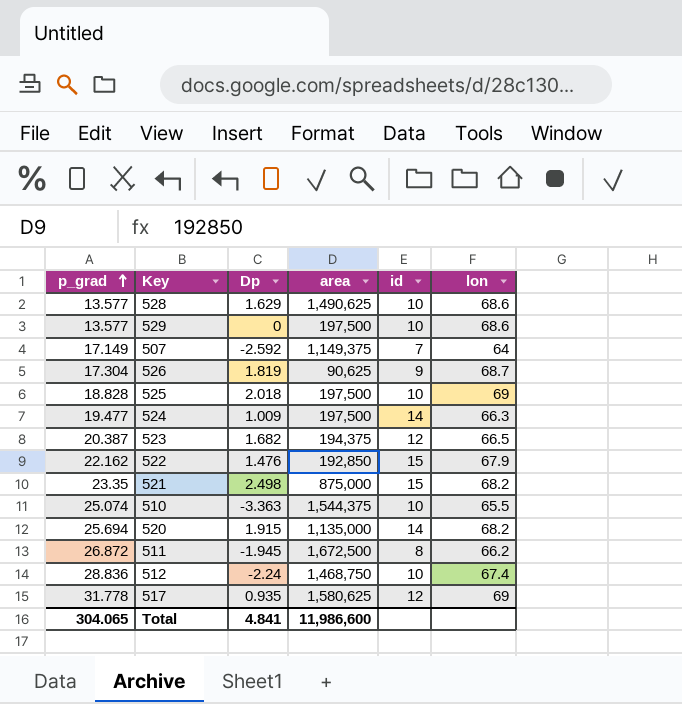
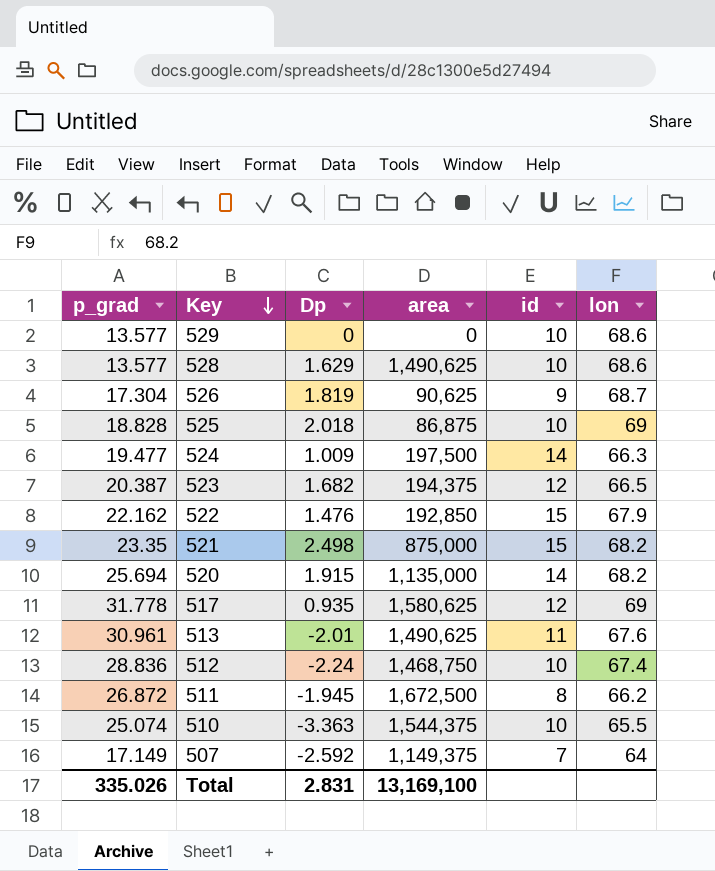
row order: p_grad ascending -> Key descending
529 | area: 197,500 -> 0
525 | area: 197,500 -> 86,875
row 513: none -> 30.961 | -2.01 | 1,490,625 | 11 | 67.6
Total | p_grad: 304.065 -> 335.026
Total | Dp: 4.841 -> 2.831
Total | area: 11,986,600 -> 13,169,100

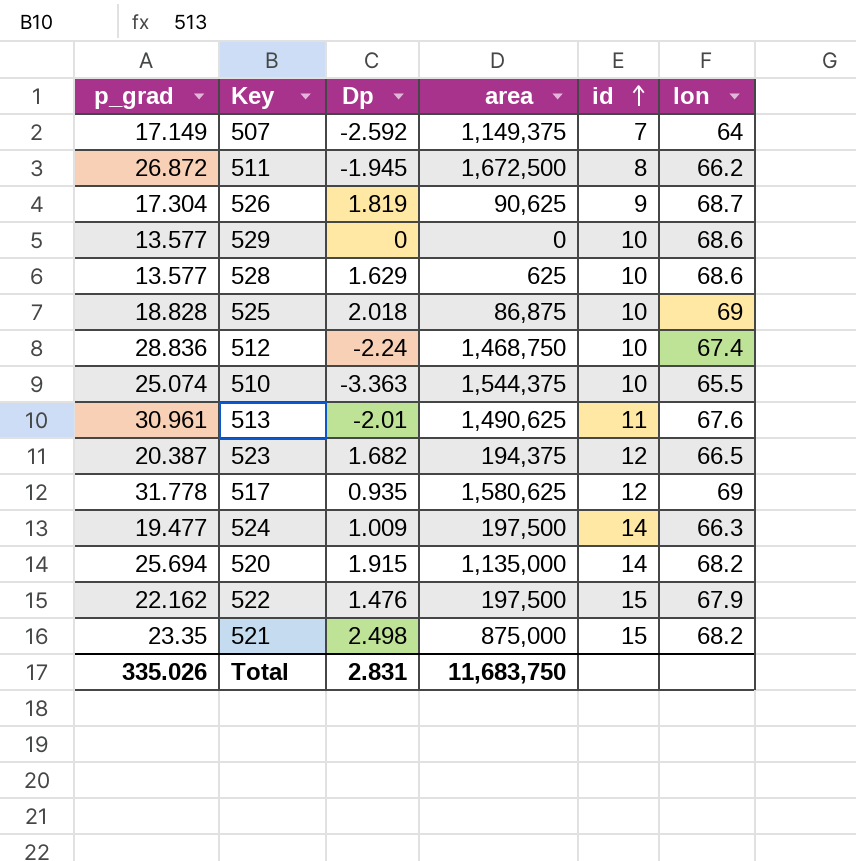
row order: Key descending -> id ascending
528 | area: 1,490,625 -> 625
522 | area: 192,850 -> 197,500
Total | area: 13,169,100 -> 11,683,750

